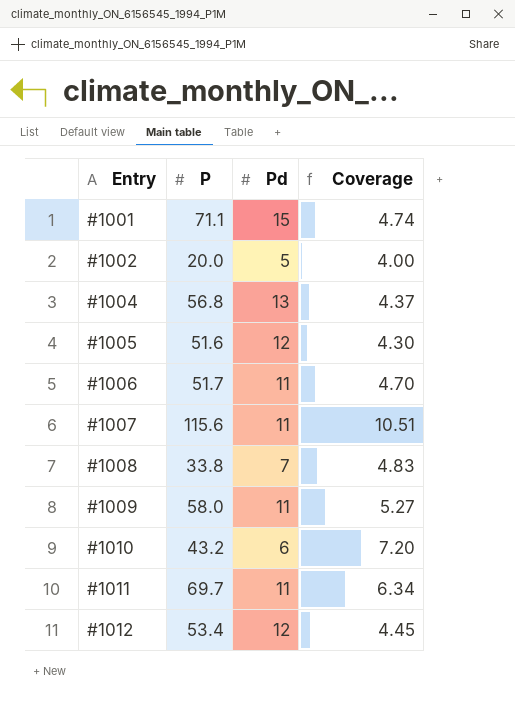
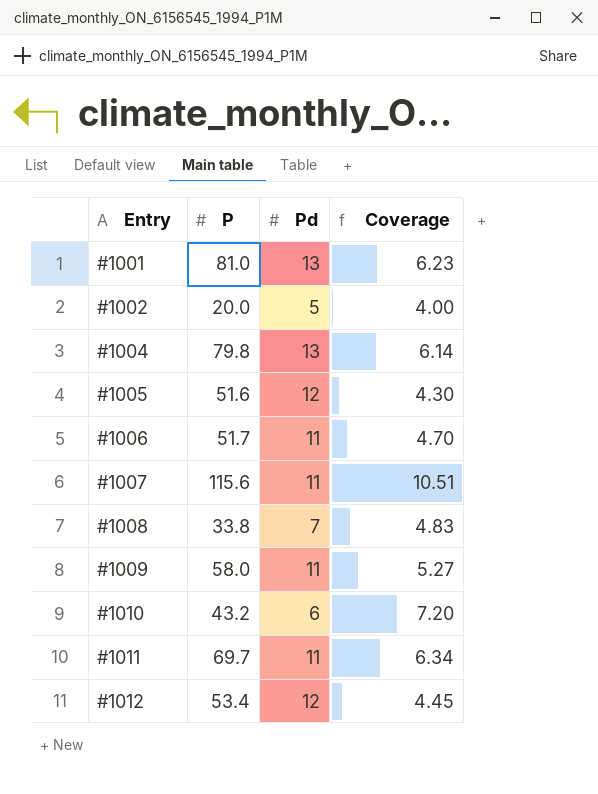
#1001 | P: 71.1 -> 81.0
#1001 | Pd: 15 -> 13
#1001 | Coverage: 4.74 -> 6.23
#1004 | P: 56.8 -> 79.8
#1004 | Coverage: 4.37 -> 6.14

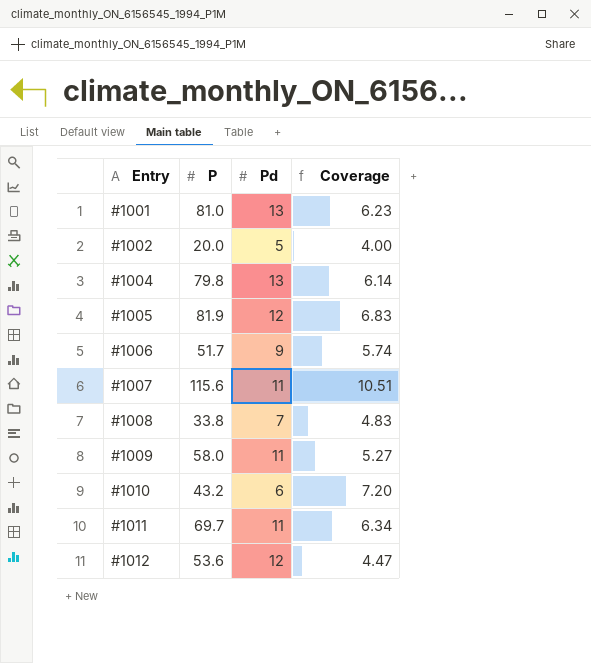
#1005 | P: 51.6 -> 81.9
#1005 | Coverage: 4.30 -> 6.83
#1006 | Pd: 11 -> 9
#1006 | Coverage: 4.70 -> 5.74
#1012 | P: 53.4 -> 53.6
#1012 | Coverage: 4.45 -> 4.47

